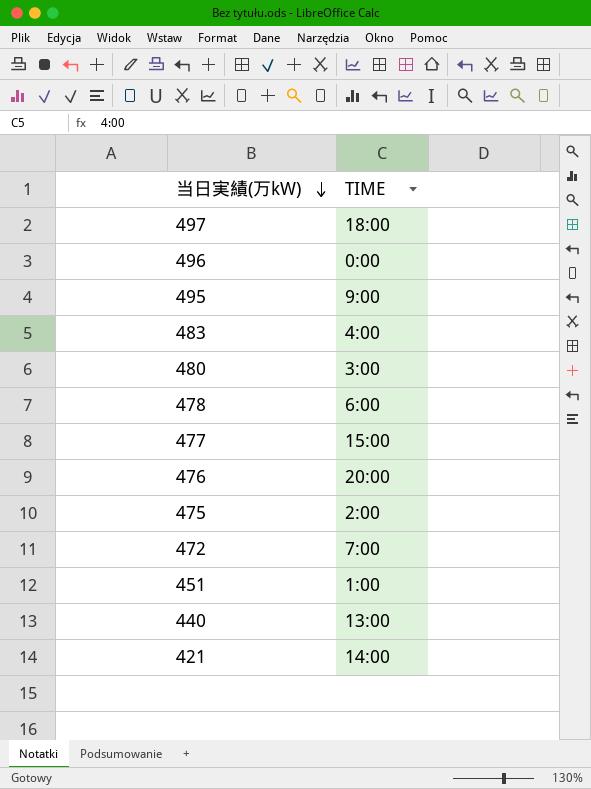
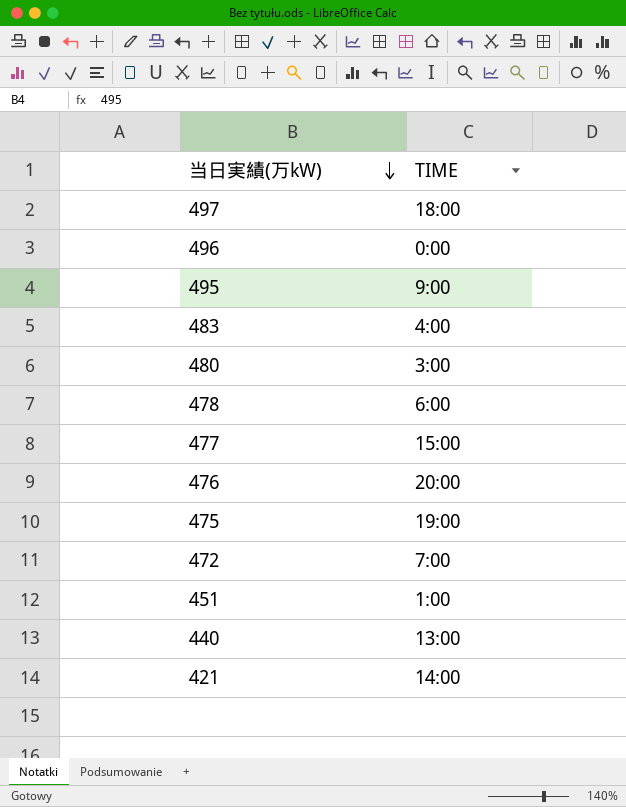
475 | TIME: 2:00 -> 19:00

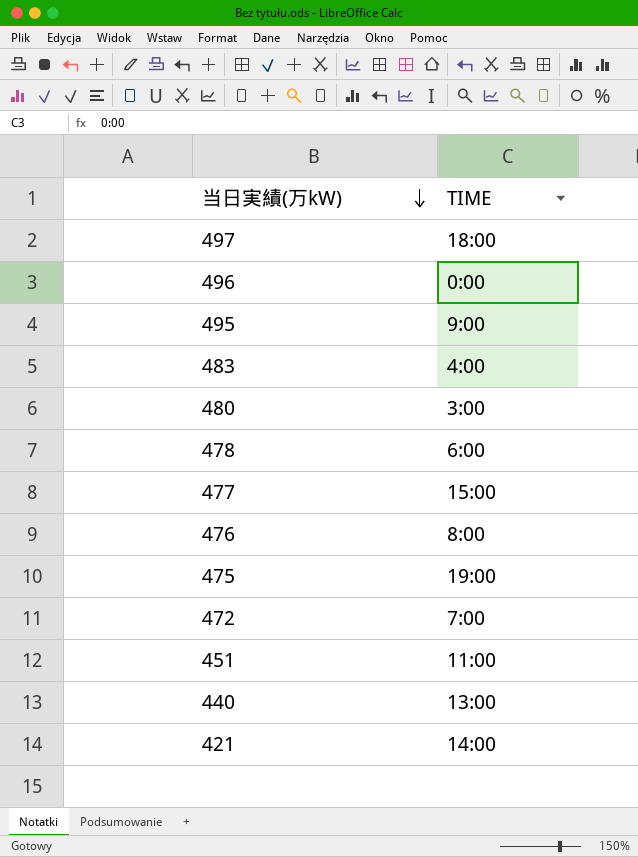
476 | TIME: 20:00 -> 8:00
451 | TIME: 1:00 -> 11:00

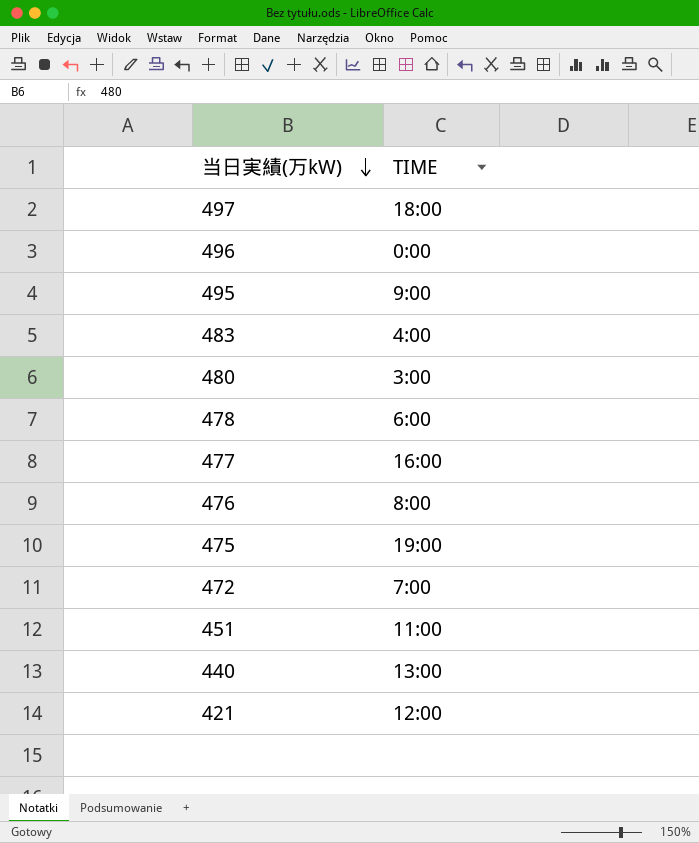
477 | TIME: 15:00 -> 16:00
421 | TIME: 14:00 -> 12:00

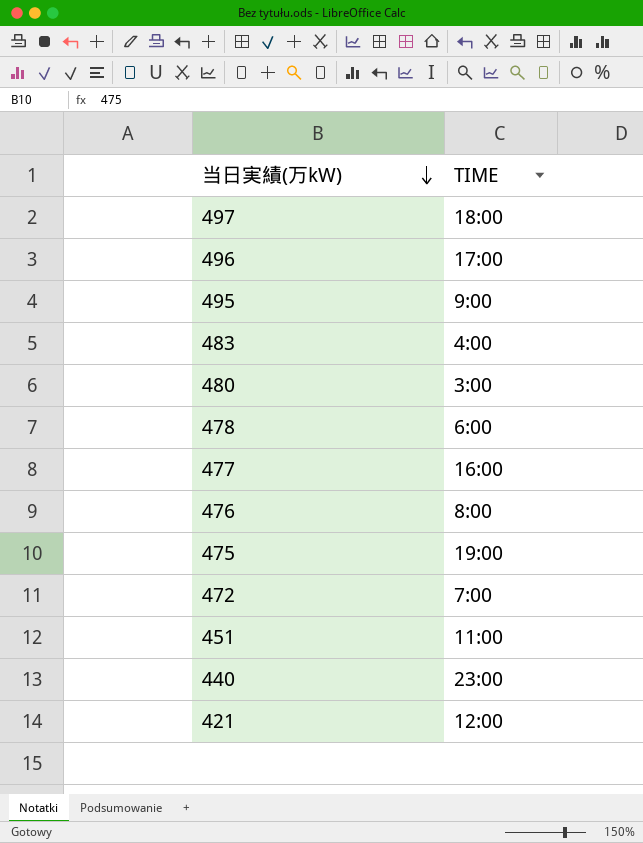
496 | TIME: 0:00 -> 17:00
440 | TIME: 13:00 -> 23:00

